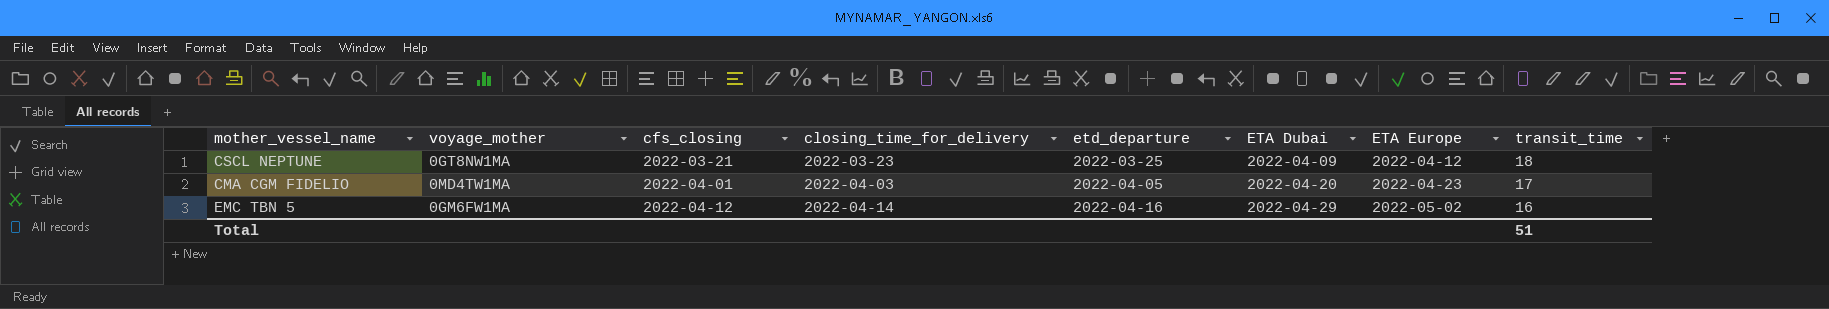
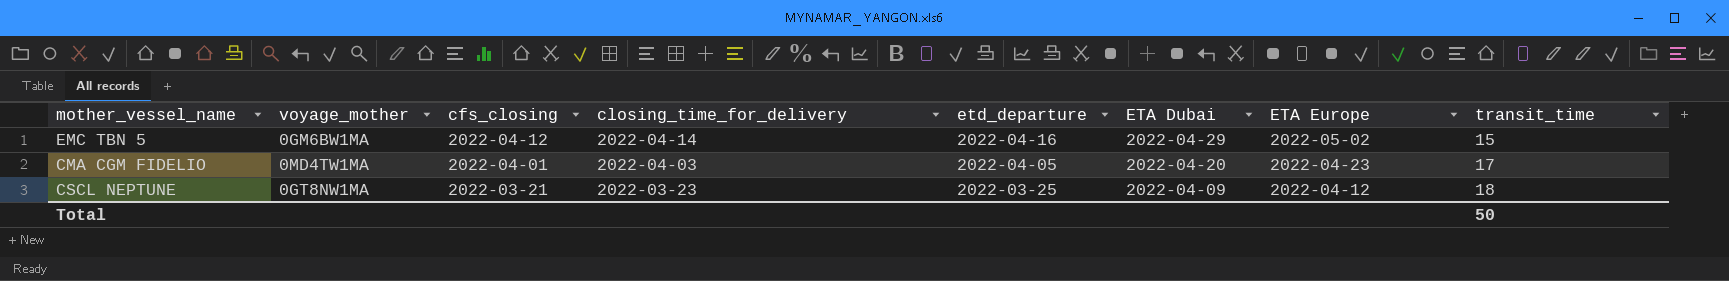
row order: cfs_closing ascending -> cfs_closing descending
EMC TBN 5 | voyage_mother: 0GM6FW1MA -> 0GM6BW1MA
EMC TBN 5 | transit_time: 16 -> 15
Total | transit_time: 51 -> 50

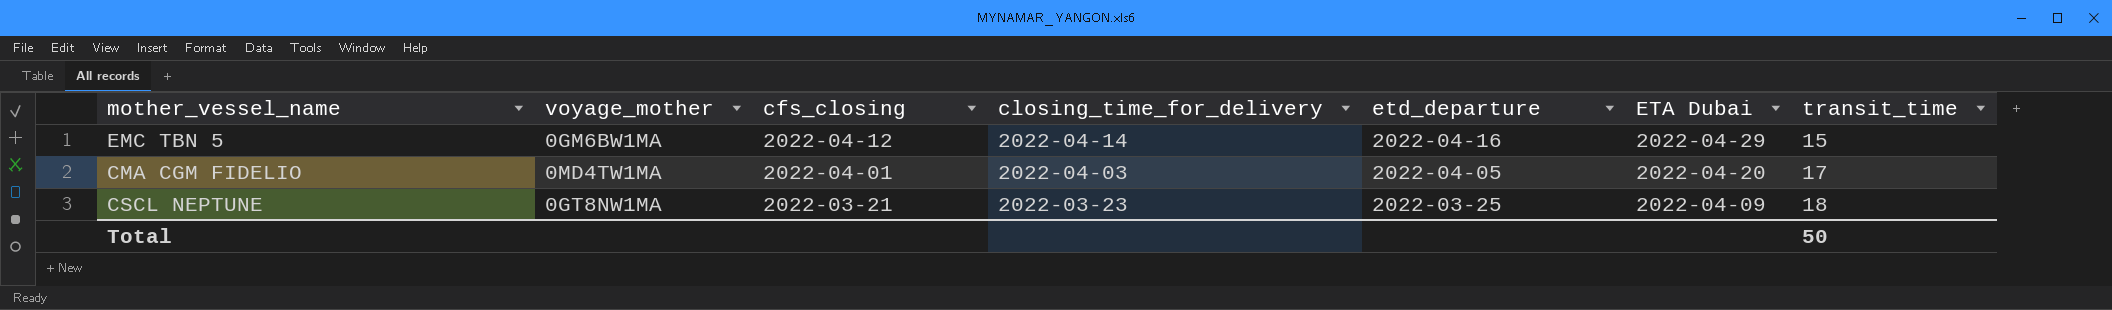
column ETA Europe | position: 7 -> none

